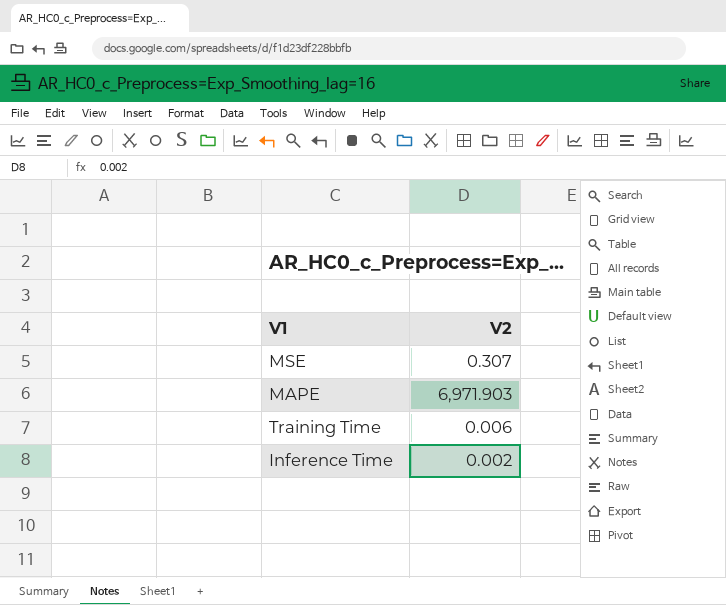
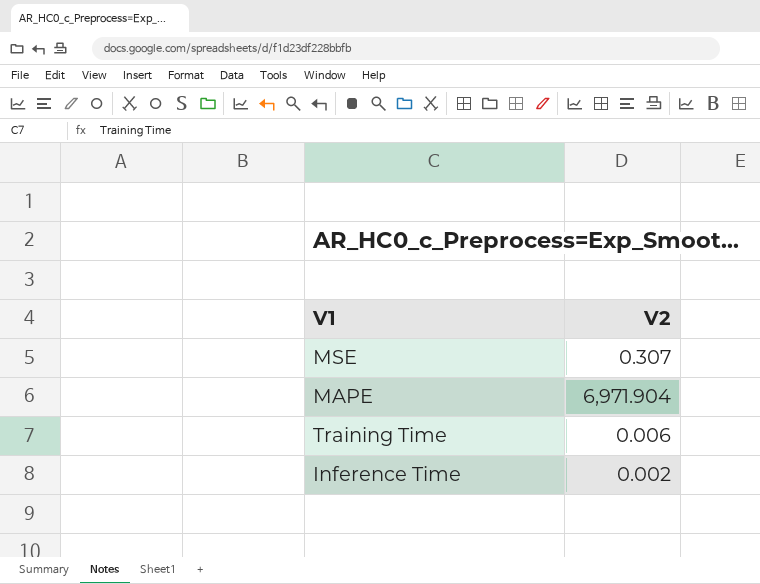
MAPE | V2: 6,971.903 -> 6,971.904

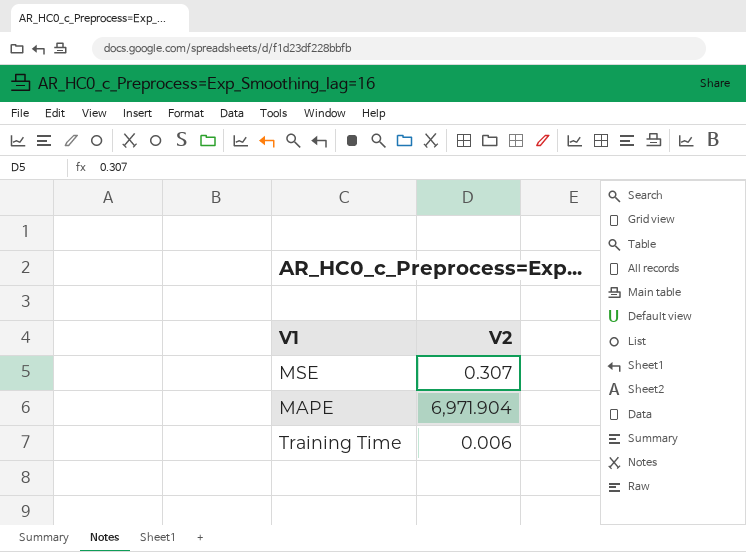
row Inference Time: 0.002 -> none

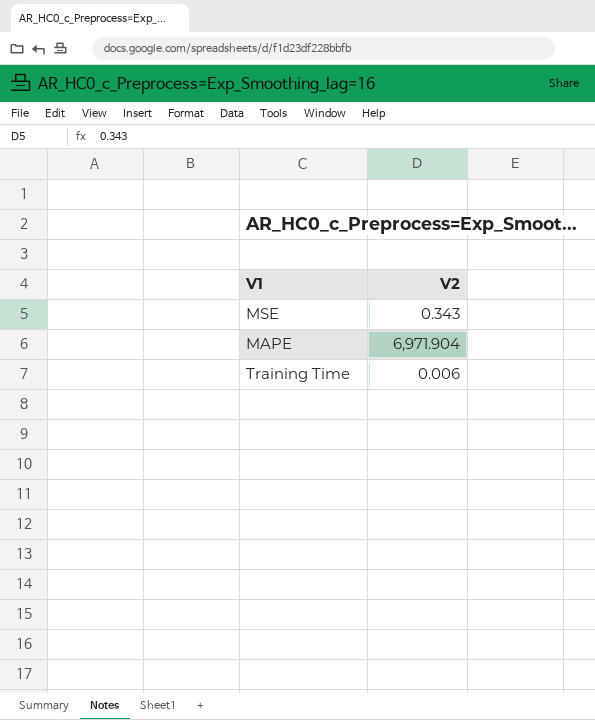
MSE | V2: 0.307 -> 0.343

